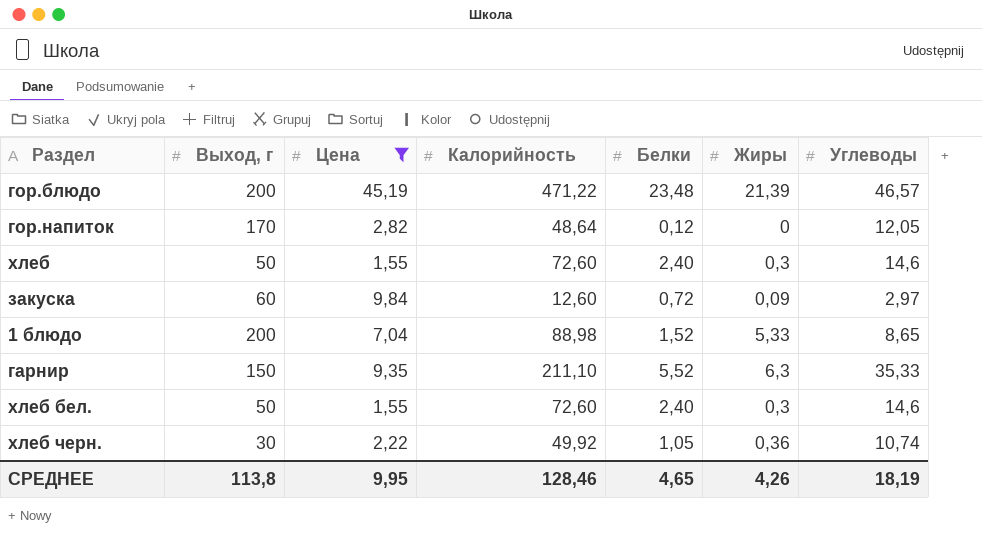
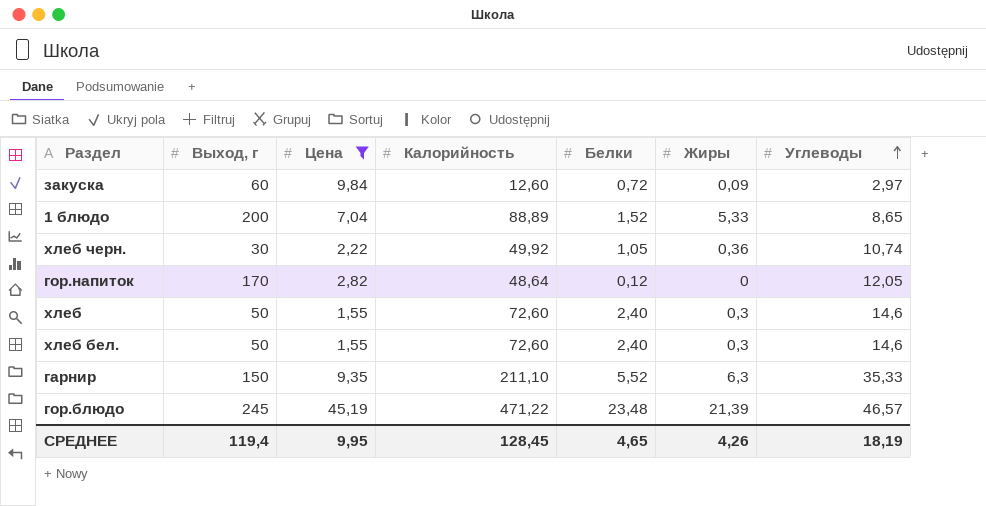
row order: none -> Углеводы ascending
1 блюдо | Калорийность: 88,98 -> 88,89
гор.блюдо | Выход, г: 200 -> 245
СРЕДНЕЕ | Выход, г: 113,8 -> 119,4
СРЕДНЕЕ | Калорийность: 128,46 -> 128,45

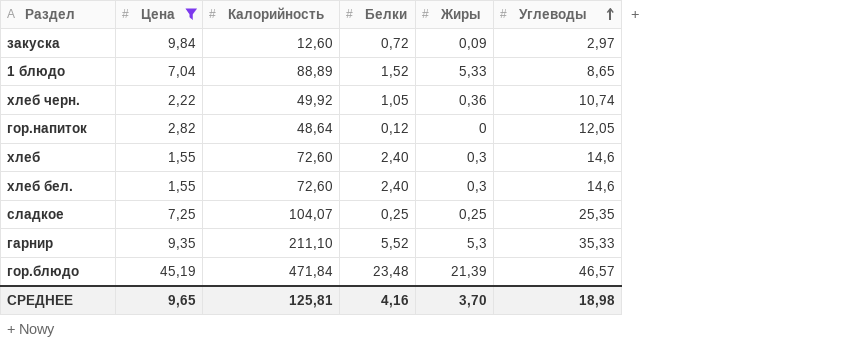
column Выход, г | position: 2 -> none
row сладкое: none -> 7,25 | 104,07 | 0,25 | 0,25 | 25,35
гарнир | Жиры: 6,3 -> 5,3
гор.блюдо | Калорийность: 471,22 -> 471,84
СРЕДНЕЕ | Цена: 9,95 -> 9,65
СРЕДНЕЕ | Калорийность: 128,45 -> 125,81
СРЕДНЕЕ | Белки: 4,65 -> 4,16
СРЕДНЕЕ | Жиры: 4,26 -> 3,70
СРЕДНЕЕ | Углеводы: 18,19 -> 18,98

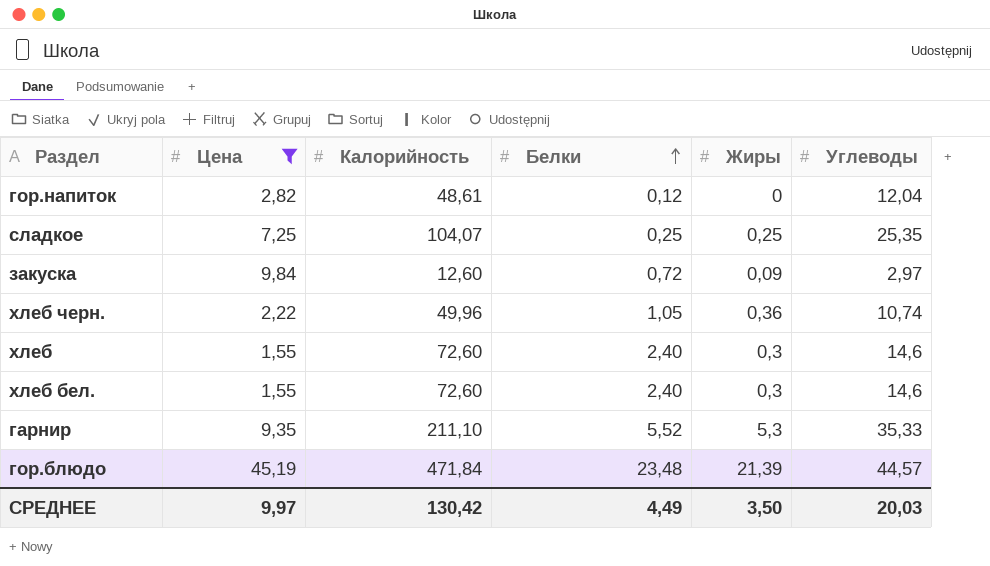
row order: Углеводы ascending -> Белки ascending
row 1 блюдо: 7,04 | 88,89 | 1,52 | 5,33 | 8,65 -> none
гор.напиток | Калорийность: 48,64 -> 48,61
гор.напиток | Углеводы: 12,05 -> 12,04
хлеб черн. | Калорийность: 49,92 -> 49,96
гор.блюдо | Углеводы: 46,57 -> 44,57
СРЕДНЕЕ | Цена: 9,65 -> 9,97
СРЕДНЕЕ | Калорийность: 125,81 -> 130,42
СРЕДНЕЕ | Белки: 4,16 -> 4,49
СРЕДНЕЕ | Жиры: 3,70 -> 3,50
СРЕДНЕЕ | Углеводы: 18,98 -> 20,03

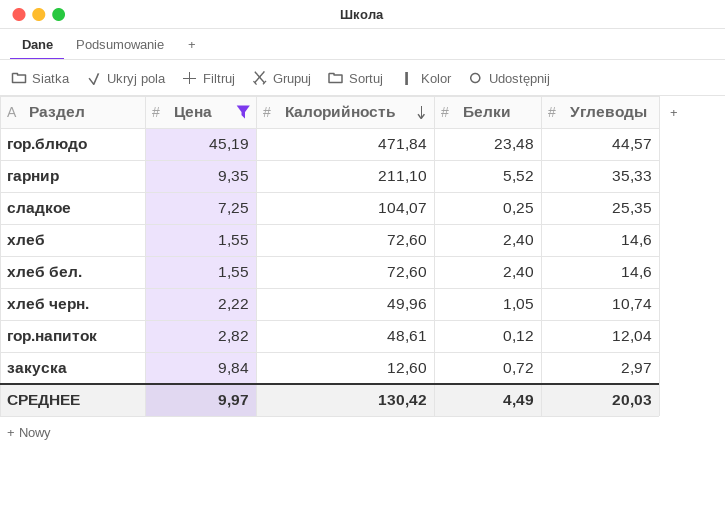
row order: Белки ascending -> Калорийность descending
column Жиры | position: 5 -> none

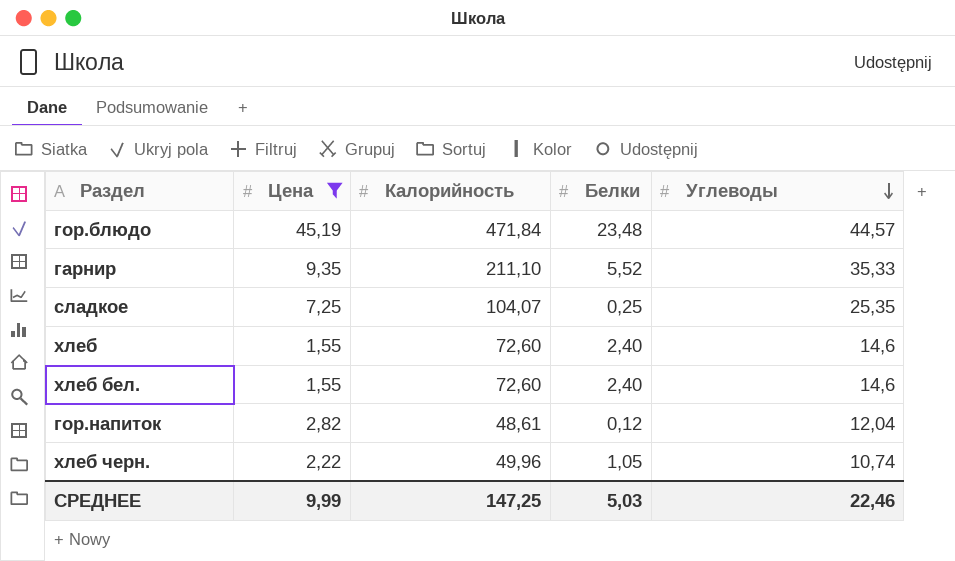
row order: Калорийность descending -> Углеводы descending
row закуска: 9,84 | 12,60 | 0,72 | 2,97 -> none
СРЕДНЕЕ | Цена: 9,97 -> 9,99
СРЕДНЕЕ | Калорийность: 130,42 -> 147,25
СРЕДНЕЕ | Белки: 4,49 -> 5,03
СРЕДНЕЕ | Углеводы: 20,03 -> 22,46

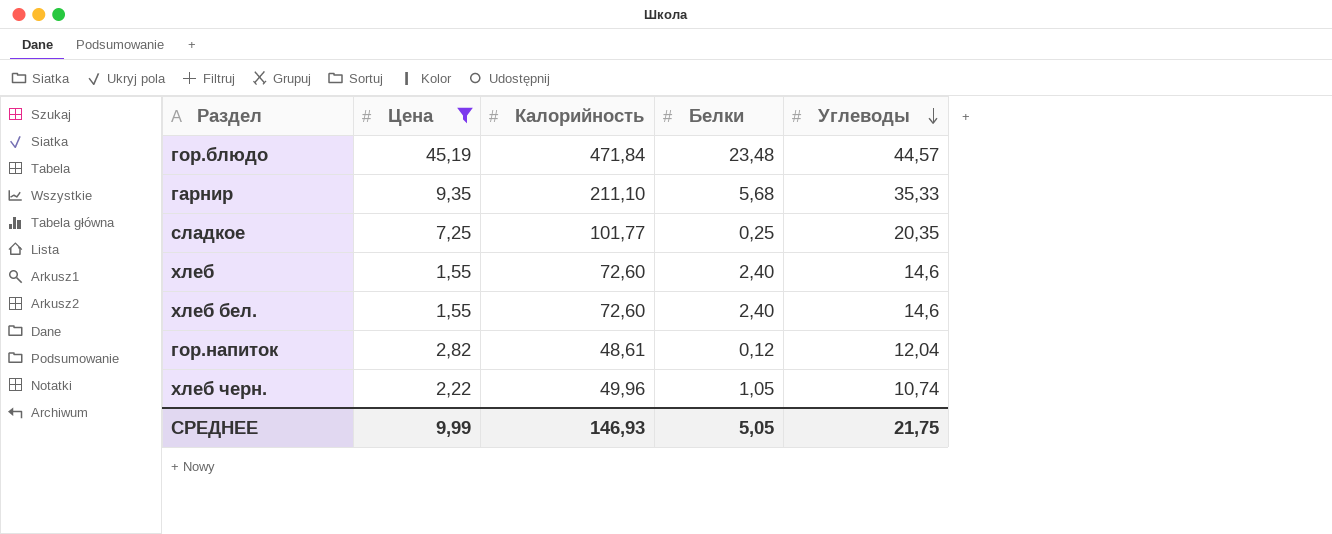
гарнир | Белки: 5,52 -> 5,68
сладкое | Калорийность: 104,07 -> 101,77
сладкое | Углеводы: 25,35 -> 20,35
СРЕДНЕЕ | Калорийность: 147,25 -> 146,93
СРЕДНЕЕ | Белки: 5,03 -> 5,05
СРЕДНЕЕ | Углеводы: 22,46 -> 21,75

